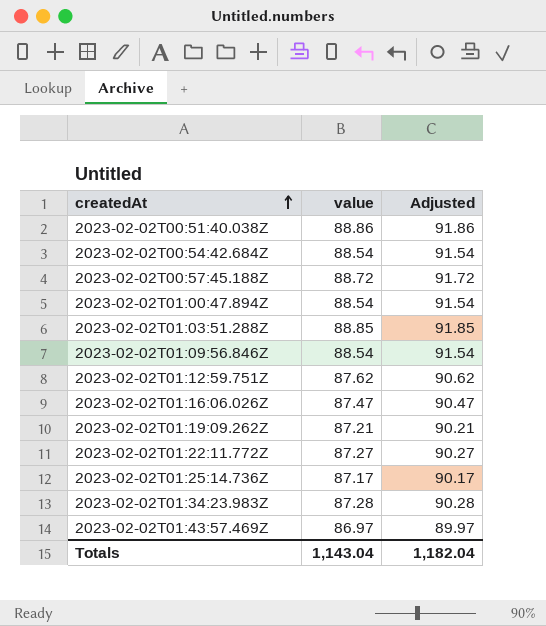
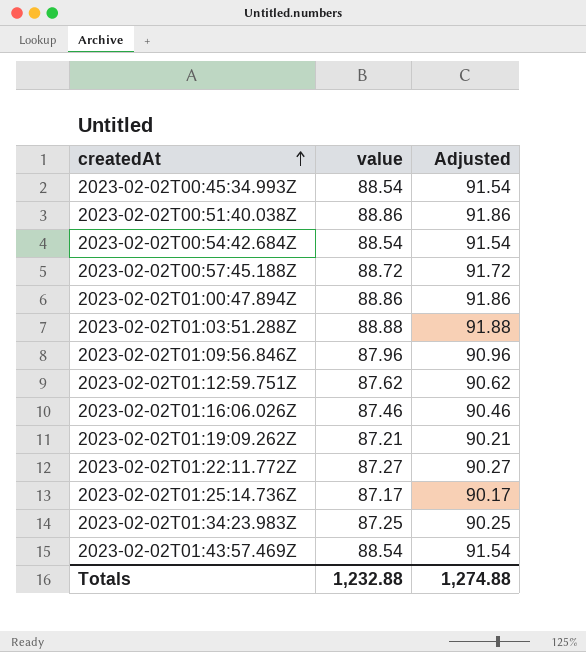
row 2023-02-02T00:45:34.993Z: none -> 88.54 | 91.54
2023-02-02T01:00:47.894Z | value: 88.54 -> 88.86
2023-02-02T01:00:47.894Z | Adjusted: 91.54 -> 91.86
2023-02-02T01:03:51.288Z | value: 88.85 -> 88.88
2023-02-02T01:03:51.288Z | Adjusted: 91.85 -> 91.88
2023-02-02T01:09:56.846Z | value: 88.54 -> 87.96
2023-02-02T01:09:56.846Z | Adjusted: 91.54 -> 90.96
2023-02-02T01:16:06.026Z | value: 87.47 -> 87.46
2023-02-02T01:16:06.026Z | Adjusted: 90.47 -> 90.46
2023-02-02T01:34:23.983Z | value: 87.28 -> 87.25
2023-02-02T01:34:23.983Z | Adjusted: 90.28 -> 90.25
2023-02-02T01:43:57.469Z | value: 86.97 -> 88.54
2023-02-02T01:43:57.469Z | Adjusted: 89.97 -> 91.54
Totals | value: 1,143.04 -> 1,232.88
Totals | Adjusted: 1,182.04 -> 1,274.88

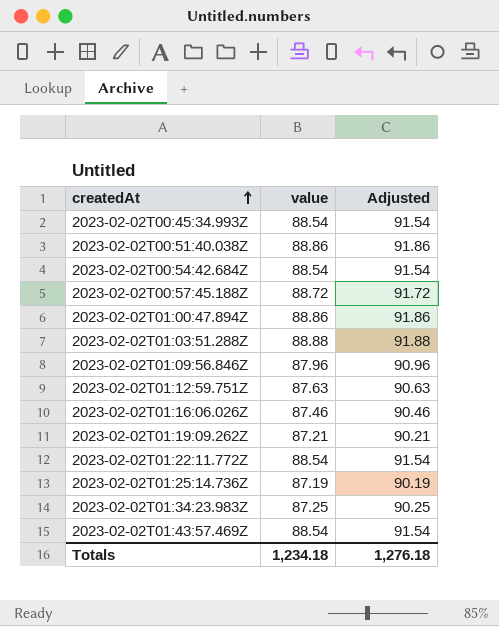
2023-02-02T01:12:59.751Z | value: 87.62 -> 87.63
2023-02-02T01:12:59.751Z | Adjusted: 90.62 -> 90.63
2023-02-02T01:22:11.772Z | value: 87.27 -> 88.54
2023-02-02T01:22:11.772Z | Adjusted: 90.27 -> 91.54
2023-02-02T01:25:14.736Z | value: 87.17 -> 87.19
2023-02-02T01:25:14.736Z | Adjusted: 90.17 -> 90.19
Totals | value: 1,232.88 -> 1,234.18
Totals | Adjusted: 1,274.88 -> 1,276.18

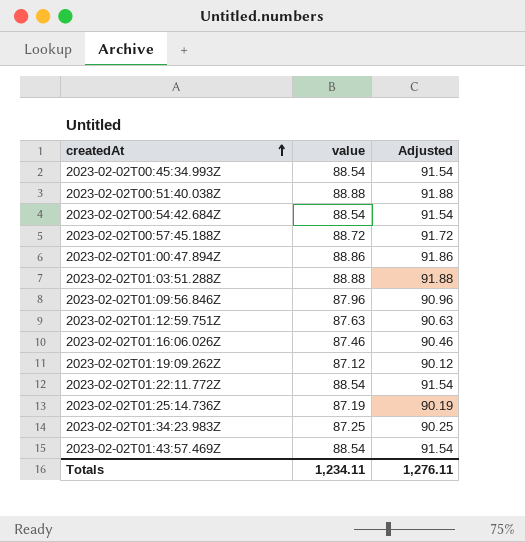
2023-02-02T00:51:40.038Z | value: 88.86 -> 88.88
2023-02-02T00:51:40.038Z | Adjusted: 91.86 -> 91.88
2023-02-02T01:19:09.262Z | value: 87.21 -> 87.12
2023-02-02T01:19:09.262Z | Adjusted: 90.21 -> 90.12
Totals | value: 1,234.18 -> 1,234.11
Totals | Adjusted: 1,276.18 -> 1,276.11

